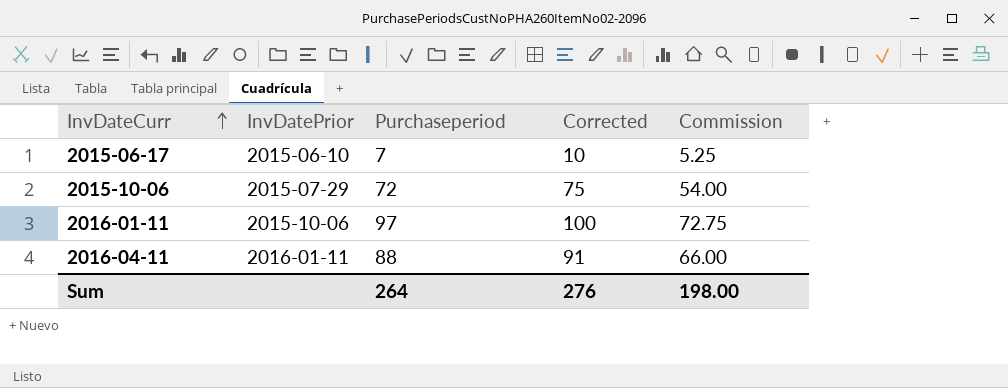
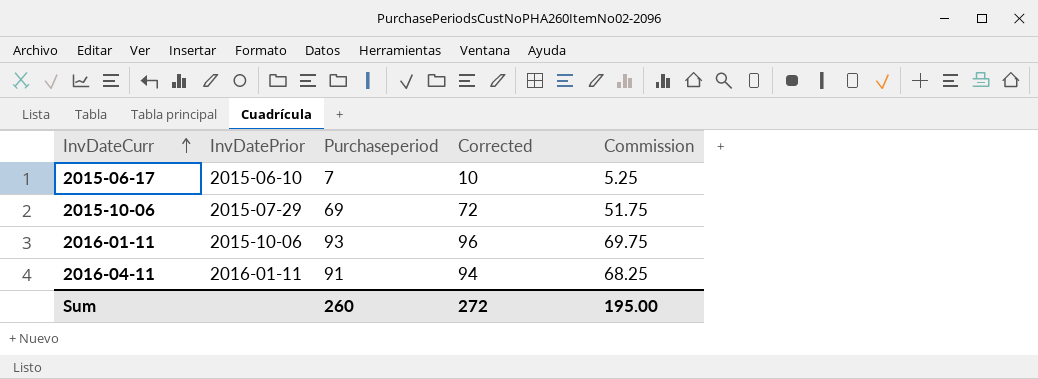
2015-10-06 | Purchaseperiod: 72 -> 69
2015-10-06 | Corrected: 75 -> 72
2015-10-06 | Commission: 54.00 -> 51.75
2016-01-11 | Purchaseperiod: 97 -> 93
2016-01-11 | Corrected: 100 -> 96
2016-01-11 | Commission: 72.75 -> 69.75
2016-04-11 | Purchaseperiod: 88 -> 91
2016-04-11 | Corrected: 91 -> 94
2016-04-11 | Commission: 66.00 -> 68.25
Sum | Purchaseperiod: 264 -> 260
Sum | Corrected: 276 -> 272
Sum | Commission: 198.00 -> 195.00

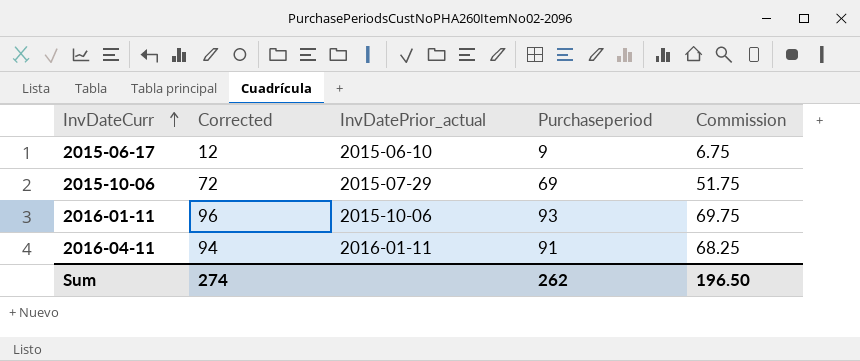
column Corrected | position: 4 -> 2
column name: InvDatePrior -> InvDatePrior_actual
2015-06-17 | Corrected: 10 -> 12
2015-06-17 | Purchaseperiod: 7 -> 9
2015-06-17 | Commission: 5.25 -> 6.75
Sum | Corrected: 272 -> 274
Sum | Purchaseperiod: 260 -> 262
Sum | Commission: 195.00 -> 196.50

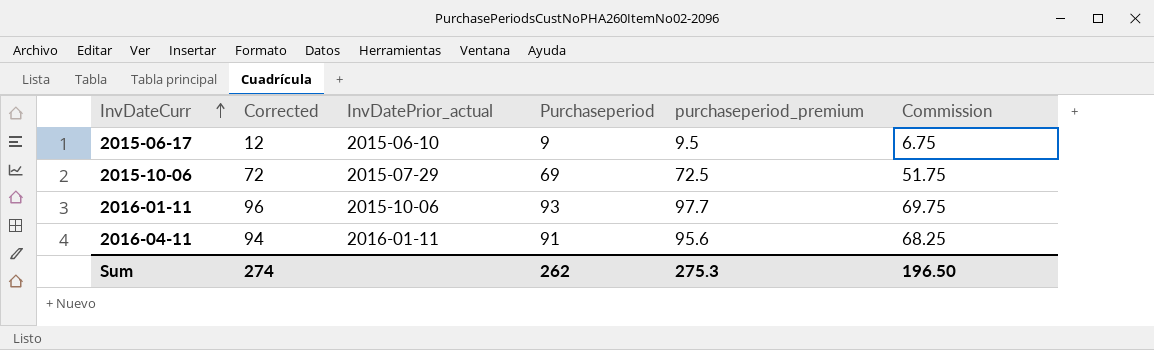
column purchaseperiod_premium | formula: none -> [Purchaseperiod] * 1.05

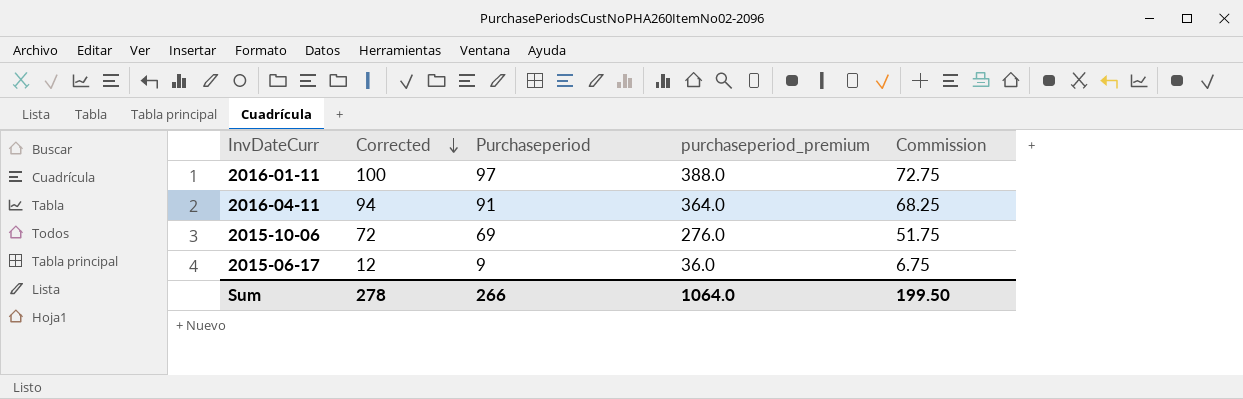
row order: InvDateCurr ascending -> Corrected descending
column InvDatePrior_actual | position: 3 -> none
column purchaseperiod_premium | formula: [Purchaseperiod] * 1.05 -> [Purchaseperiod] * 4
2016-01-11 | Corrected: 96 -> 100
2016-01-11 | Purchaseperiod: 93 -> 97
2016-01-11 | Commission: 69.75 -> 72.75
Sum | Corrected: 274 -> 278
Sum | Purchaseperiod: 262 -> 266
Sum | purchaseperiod_premium: 275.3 -> 1064.0
Sum | Commission: 196.50 -> 199.50

